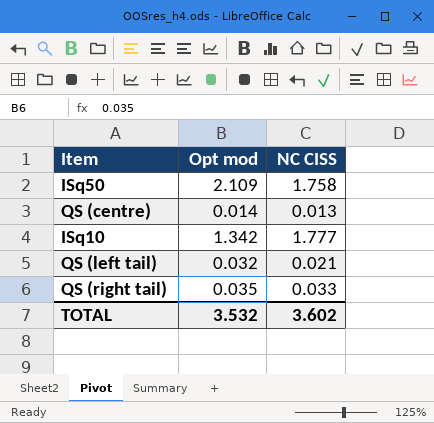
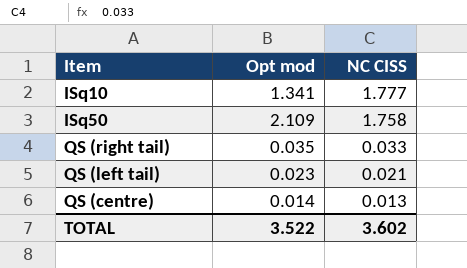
row order: none -> NC CISS descending
ISq10 | Opt mod: 1.342 -> 1.341
QS (left tail) | Opt mod: 0.032 -> 0.023
TOTAL | Opt mod: 3.532 -> 3.522

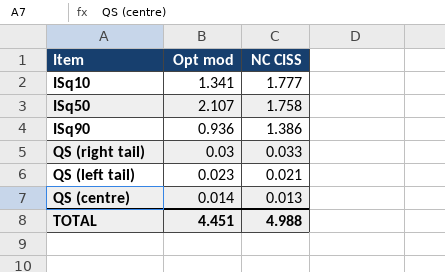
ISq50 | Opt mod: 2.109 -> 2.107
row ISq90: none -> 0.936 | 1.386
QS (right tail) | Opt mod: 0.035 -> 0.03
TOTAL | Opt mod: 3.522 -> 4.451
TOTAL | NC CISS: 3.602 -> 4.988

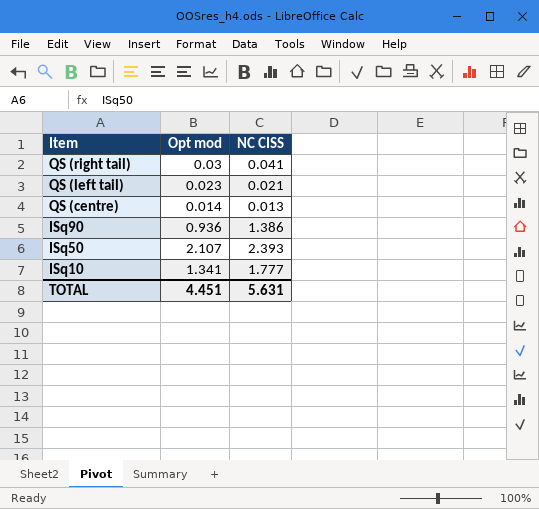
row order: NC CISS descending -> Item descending
QS (right tail) | NC CISS: 0.033 -> 0.041
ISq50 | NC CISS: 1.758 -> 2.393
TOTAL | NC CISS: 4.988 -> 5.631

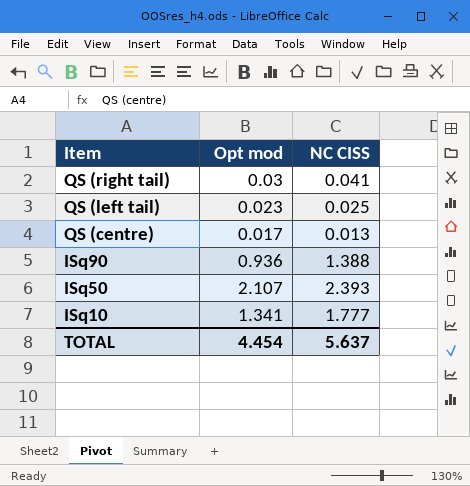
QS (left tail) | NC CISS: 0.021 -> 0.025
QS (centre) | Opt mod: 0.014 -> 0.017
ISq90 | NC CISS: 1.386 -> 1.388
TOTAL | Opt mod: 4.451 -> 4.454
TOTAL | NC CISS: 5.631 -> 5.637

